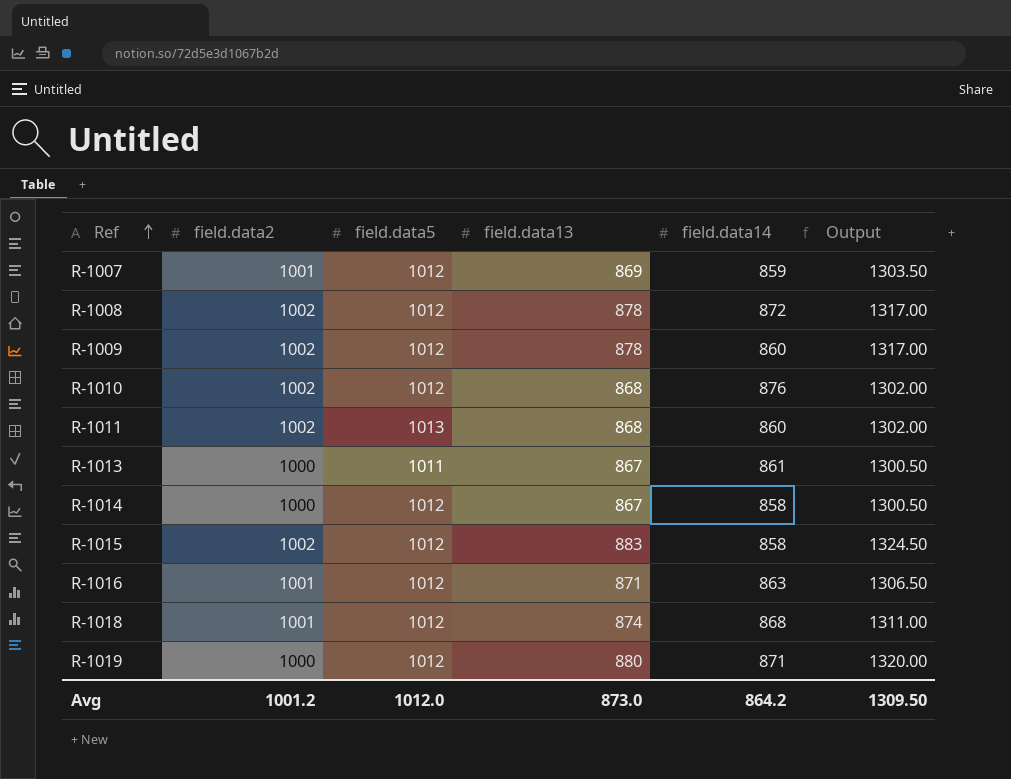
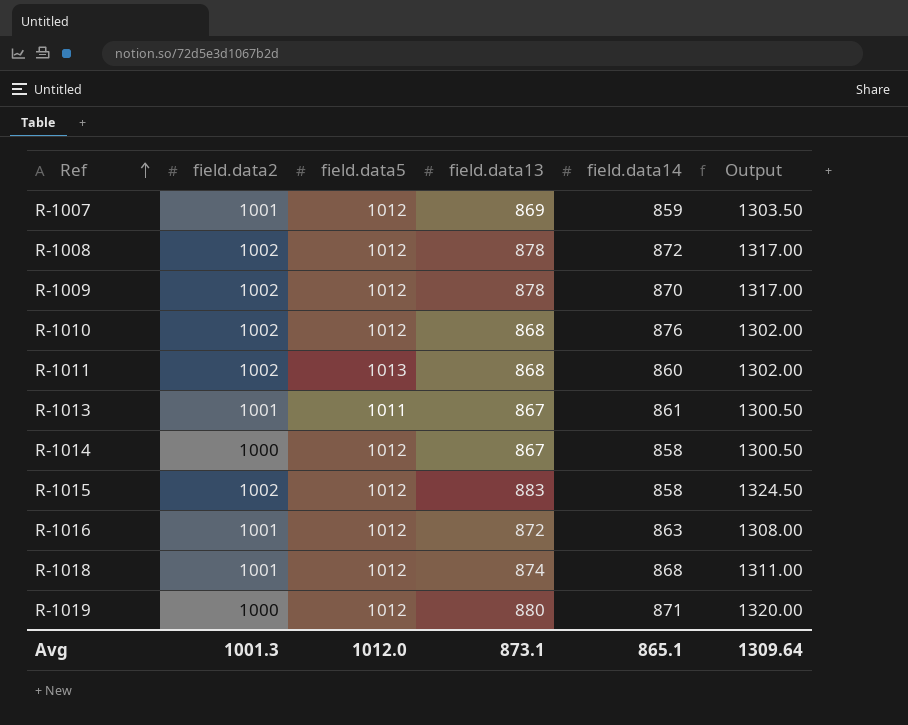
R-1009 | field.data14: 860 -> 870
R-1013 | field.data2: 1000 -> 1001
R-1016 | field.data13: 871 -> 872
R-1016 | Output: 1306.50 -> 1308.00
Avg | field.data2: 1001.2 -> 1001.3
Avg | field.data13: 873.0 -> 873.1
Avg | field.data14: 864.2 -> 865.1
Avg | Output: 1309.50 -> 1309.64

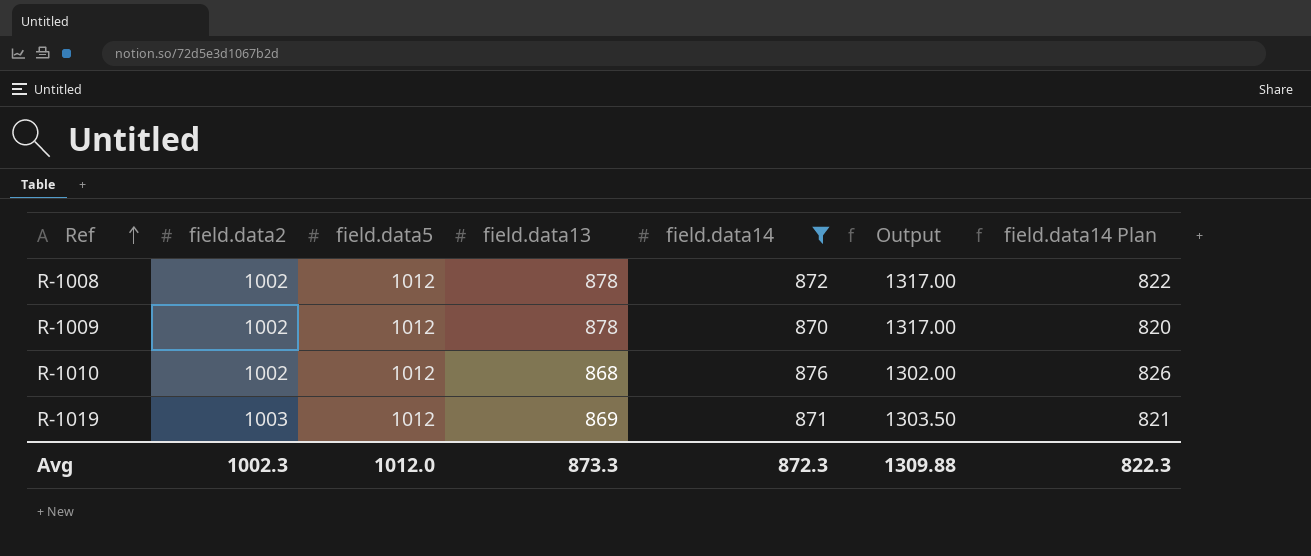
filter: none -> field.data14 >= 870
column field.data14 Plan | formula: none -> [field.data14] - 50
R-1019 | field.data2: 1000 -> 1003
R-1019 | field.data13: 880 -> 869
R-1019 | Output: 1320.00 -> 1303.50
Avg | field.data2: 1001.3 -> 1002.3
Avg | field.data13: 873.1 -> 873.3
Avg | field.data14: 865.1 -> 872.3
Avg | Output: 1309.64 -> 1309.88

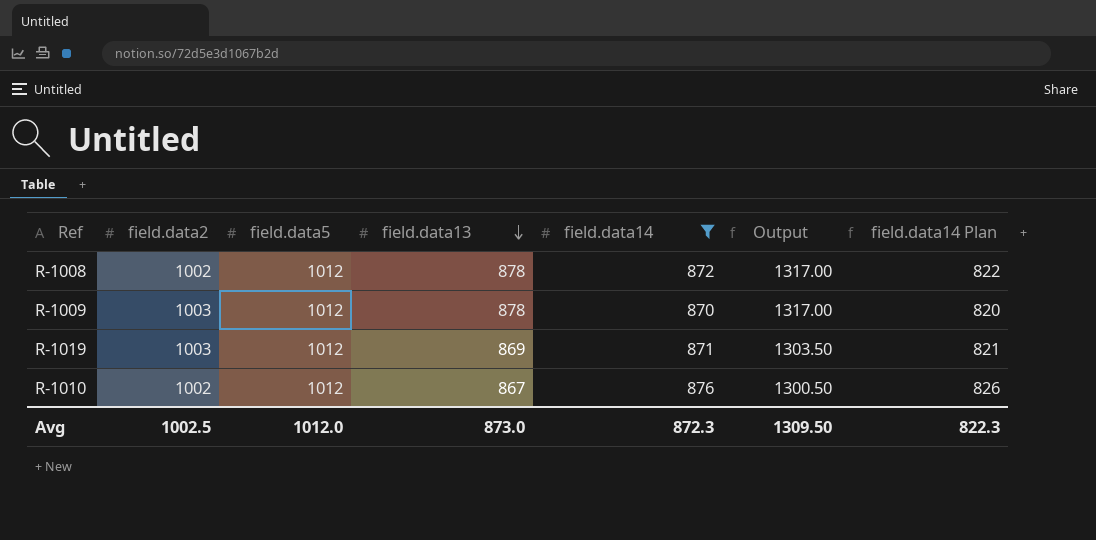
row order: Ref ascending -> field.data13 descending
R-1009 | field.data2: 1002 -> 1003
R-1010 | field.data13: 868 -> 867
R-1010 | Output: 1302.00 -> 1300.50
Avg | field.data2: 1002.3 -> 1002.5
Avg | field.data13: 873.3 -> 873.0
Avg | Output: 1309.88 -> 1309.50

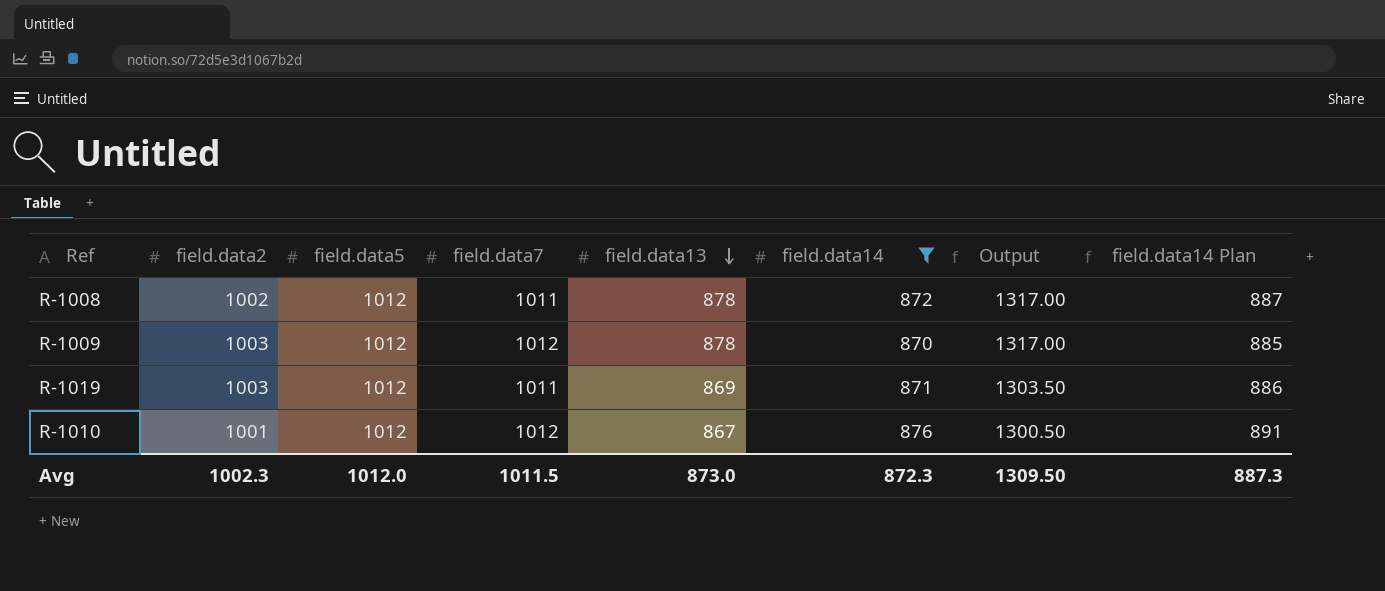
column field.data7 | position: none -> 4
column field.data14 Plan | formula: [field.data14] - 50 -> [field.data14] + 15
R-1010 | field.data2: 1002 -> 1001
Avg | field.data2: 1002.5 -> 1002.3
Avg | field.data14 Plan: 822.3 -> 887.3

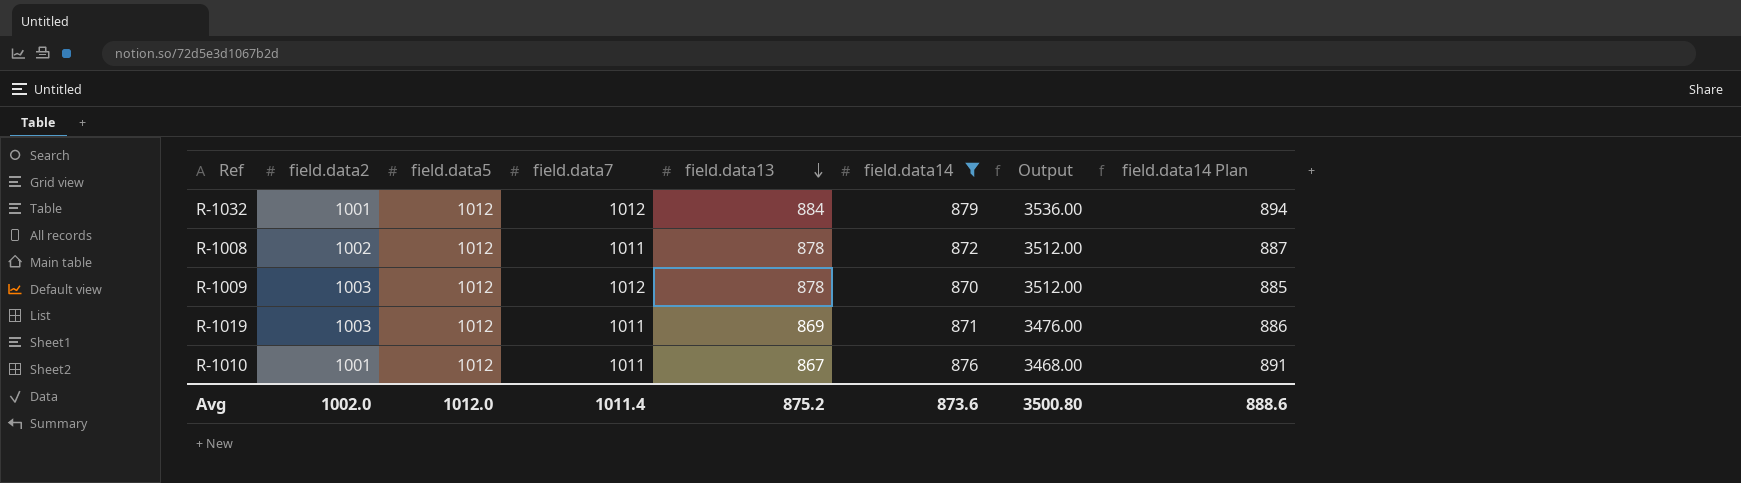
column Output | formula: [field.data13] * 1.5 -> [field.data13] * 4
row R-1032: none -> 1001 | 1012 | 1012 | 884 | 879 | 3536.00 | 894
R-1010 | field.data7: 1012 -> 1011
Avg | field.data2: 1002.3 -> 1002.0
Avg | field.data7: 1011.5 -> 1011.4
Avg | field.data13: 873.0 -> 875.2
Avg | field.data14: 872.3 -> 873.6
Avg | Output: 1309.50 -> 3500.80
Avg | field.data14 Plan: 887.3 -> 888.6

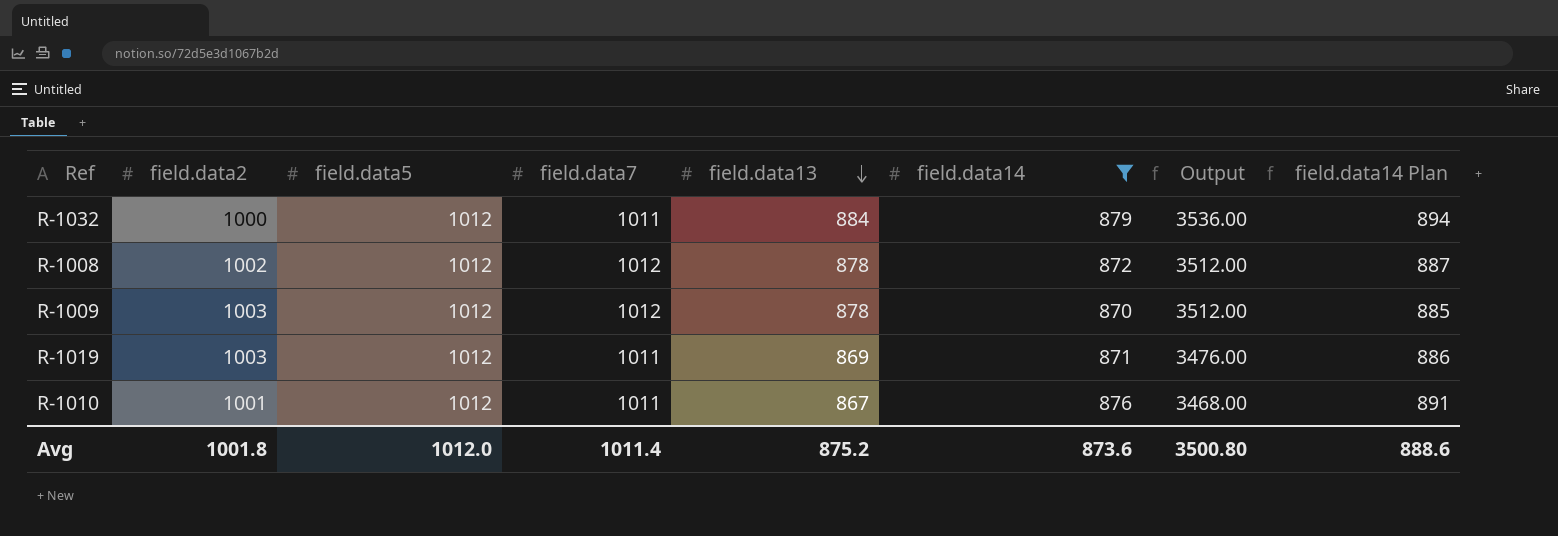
R-1032 | field.data2: 1001 -> 1000
R-1032 | field.data7: 1012 -> 1011
R-1008 | field.data7: 1011 -> 1012
Avg | field.data2: 1002.0 -> 1001.8

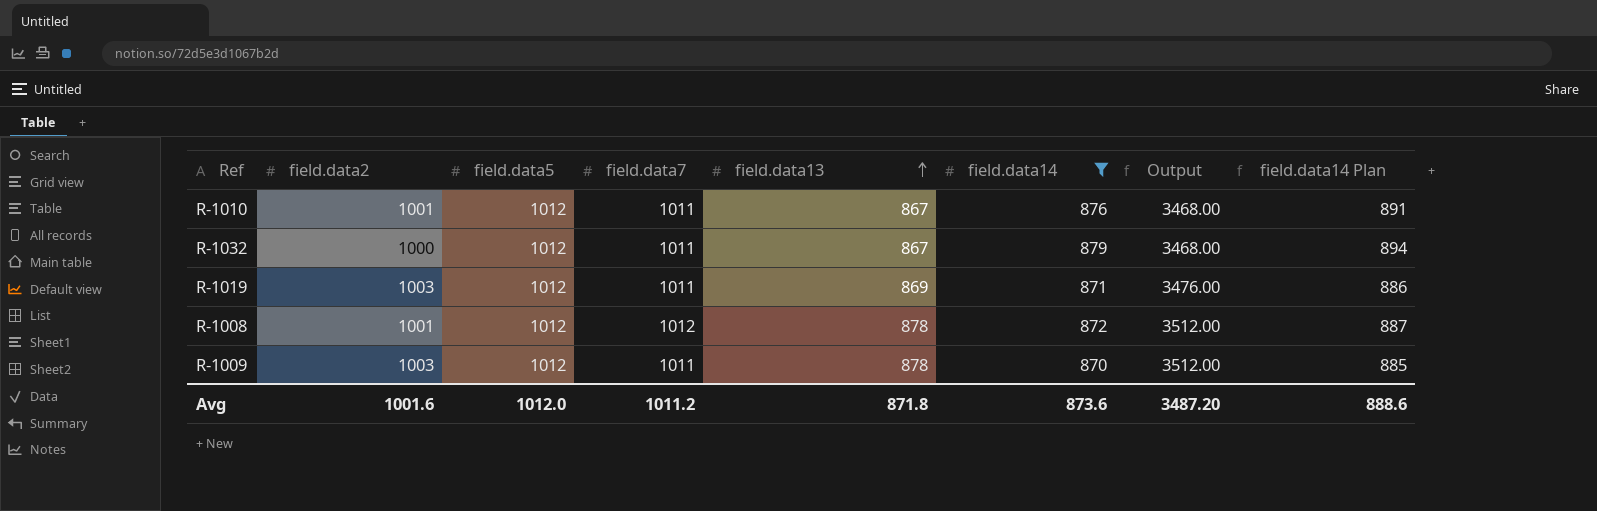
row order: field.data13 descending -> field.data13 ascending
R-1032 | field.data13: 884 -> 867
R-1032 | Output: 3536.00 -> 3468.00
R-1008 | field.data2: 1002 -> 1001
R-1009 | field.data7: 1012 -> 1011
Avg | field.data2: 1001.8 -> 1001.6
Avg | field.data7: 1011.4 -> 1011.2
Avg | field.data13: 875.2 -> 871.8
Avg | Output: 3500.80 -> 3487.20

